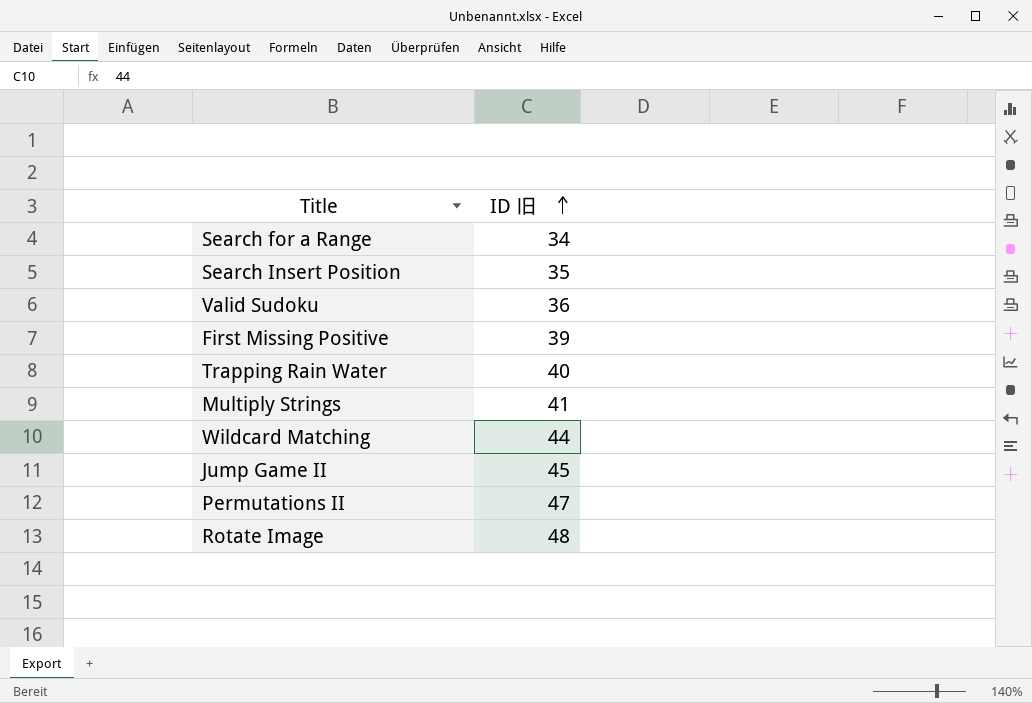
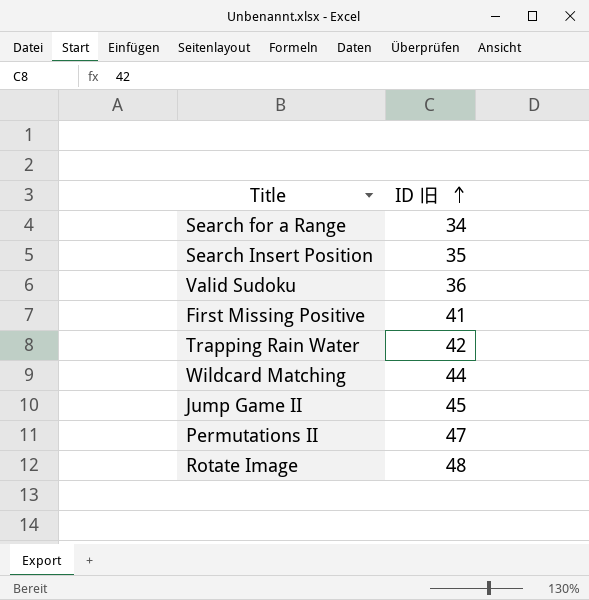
row Multiply Strings: 41 -> none
First Missing Positive | ID 旧: 39 -> 41
Trapping Rain Water | ID 旧: 40 -> 42

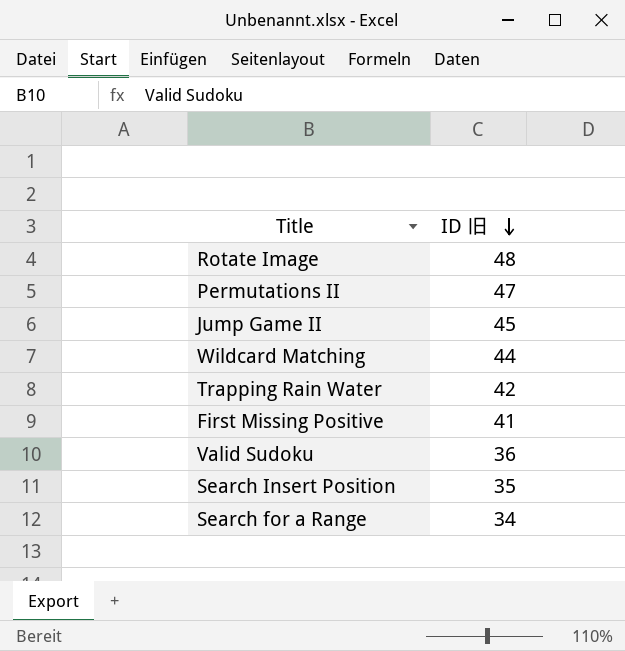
row order: ID 旧 ascending -> ID 旧 descending

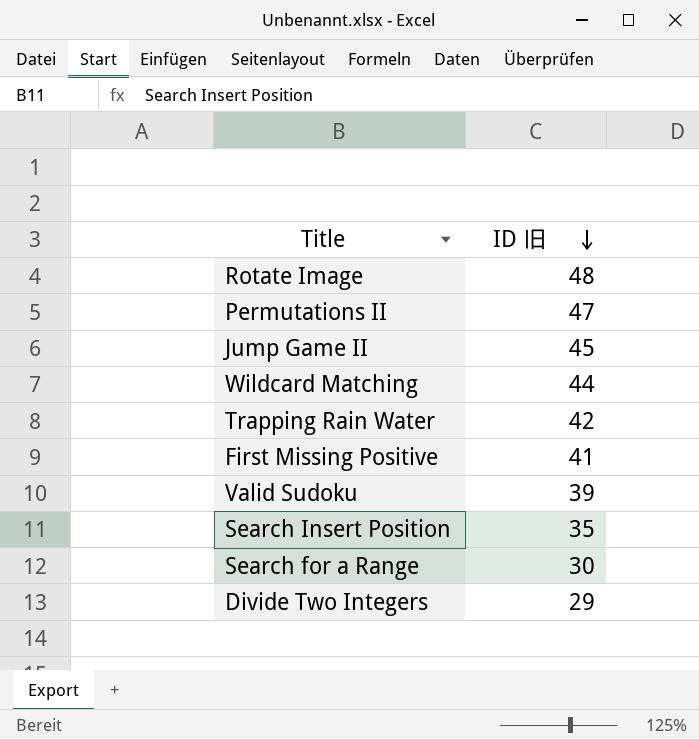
Valid Sudoku | ID 旧: 36 -> 39
Search for a Range | ID 旧: 34 -> 30
row Divide Two Integers: none -> 29

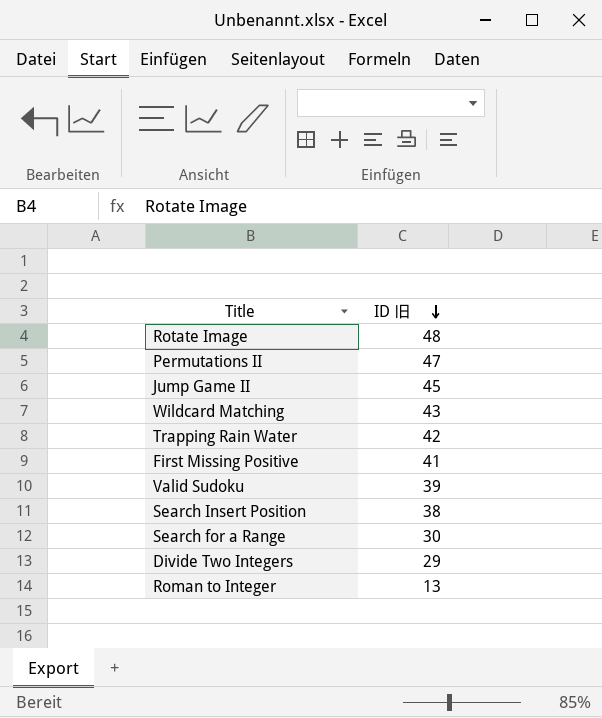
Wildcard Matching | ID 旧: 44 -> 43
Search Insert Position | ID 旧: 35 -> 38
row Roman to Integer: none -> 13

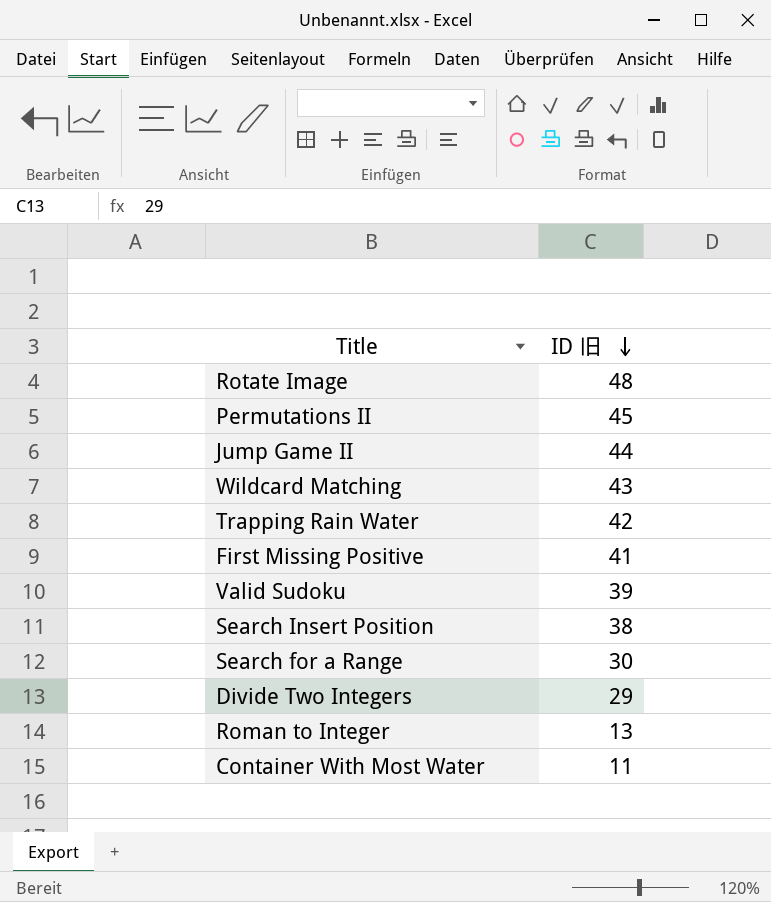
Permutations II | ID 旧: 47 -> 45
Jump Game II | ID 旧: 45 -> 44
row Container With Most Water: none -> 11

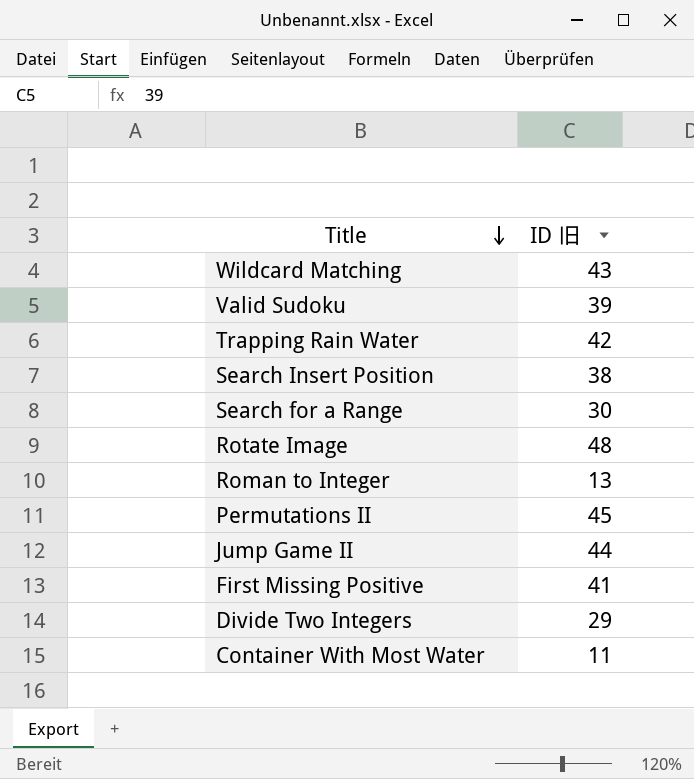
row order: ID 旧 descending -> Title descending

